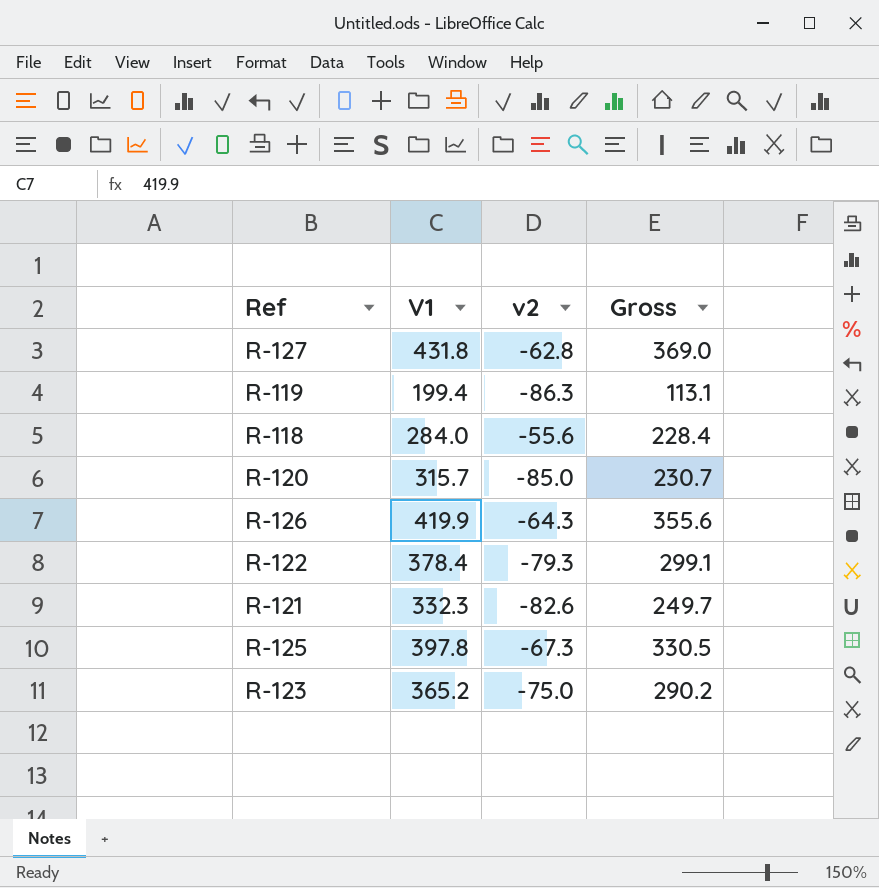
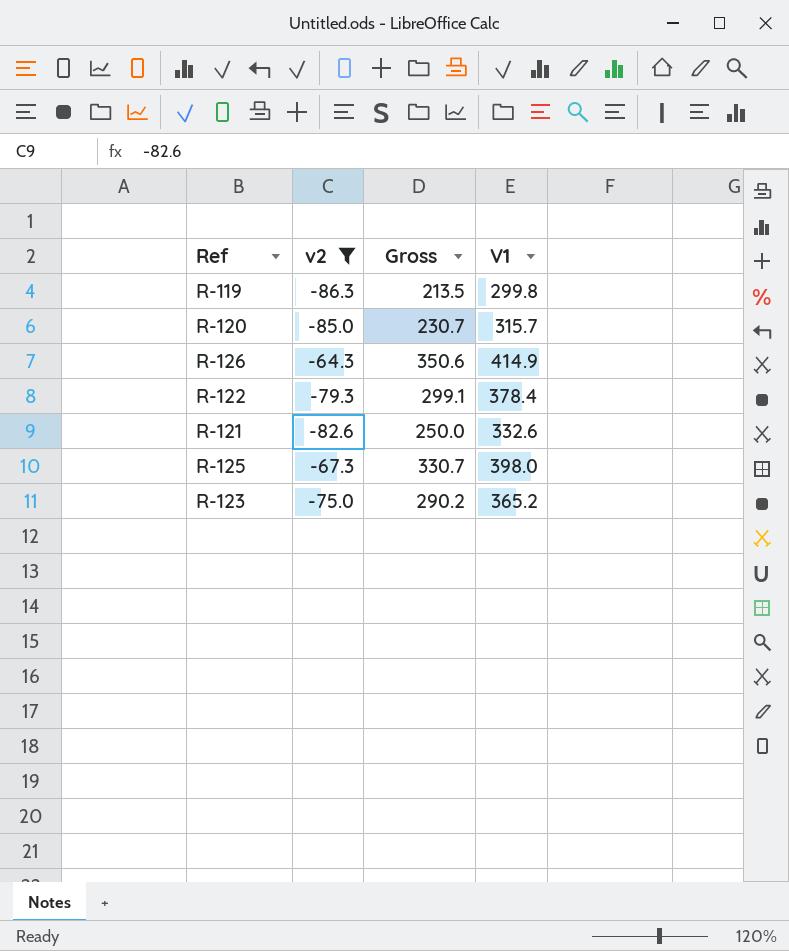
filter: none -> v2 <= -64.3
column V1 | position: 2 -> 4
R-119 | Gross: 113.1 -> 213.5
R-119 | V1: 199.4 -> 299.8
R-126 | Gross: 355.6 -> 350.6
R-126 | V1: 419.9 -> 414.9
R-121 | Gross: 249.7 -> 250.0
R-121 | V1: 332.3 -> 332.6
R-125 | Gross: 330.5 -> 330.7
R-125 | V1: 397.8 -> 398.0

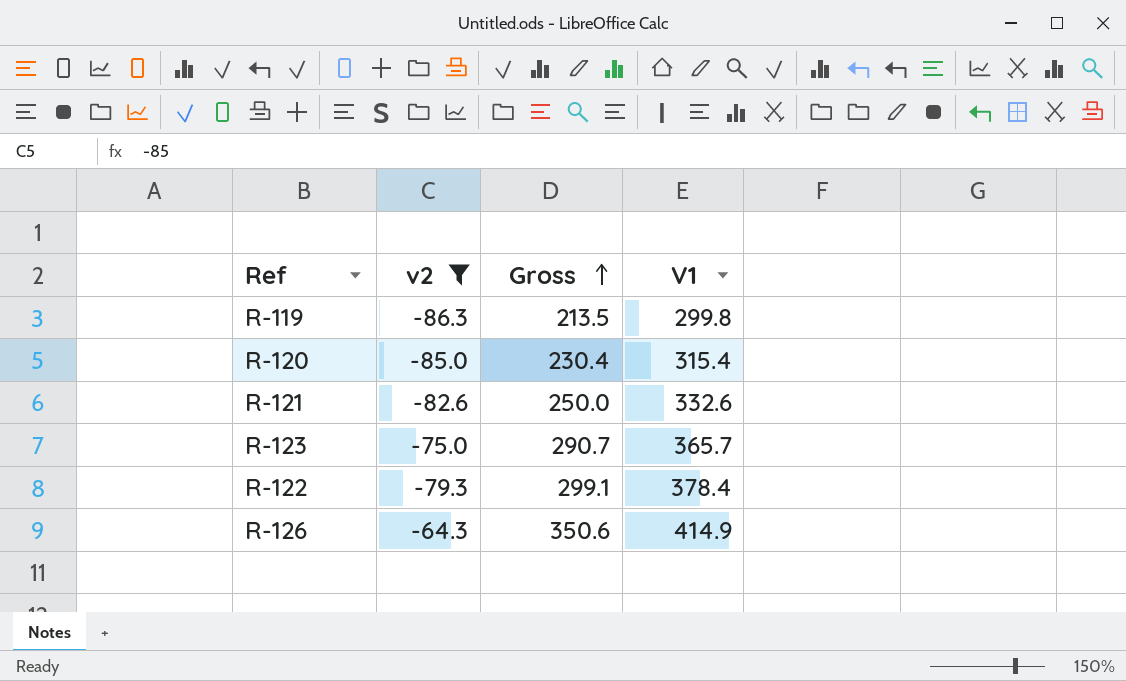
row order: none -> Gross ascending
row R-125: -67.3 | 330.7 | 398.0 -> none
R-120 | Gross: 230.7 -> 230.4
R-120 | V1: 315.7 -> 315.4
R-123 | Gross: 290.2 -> 290.7
R-123 | V1: 365.2 -> 365.7

